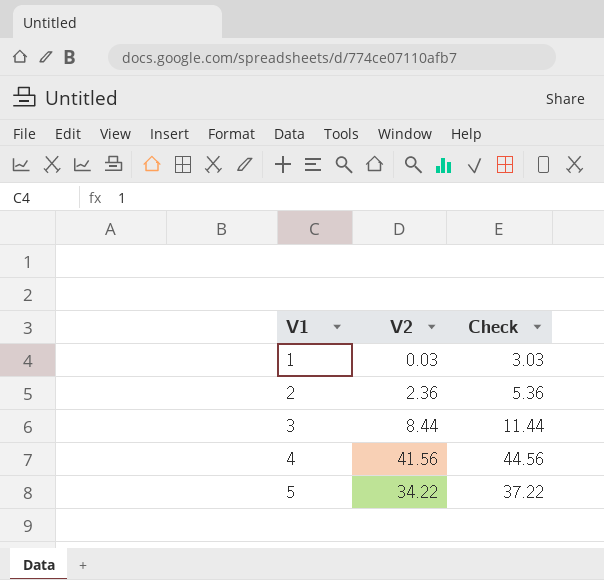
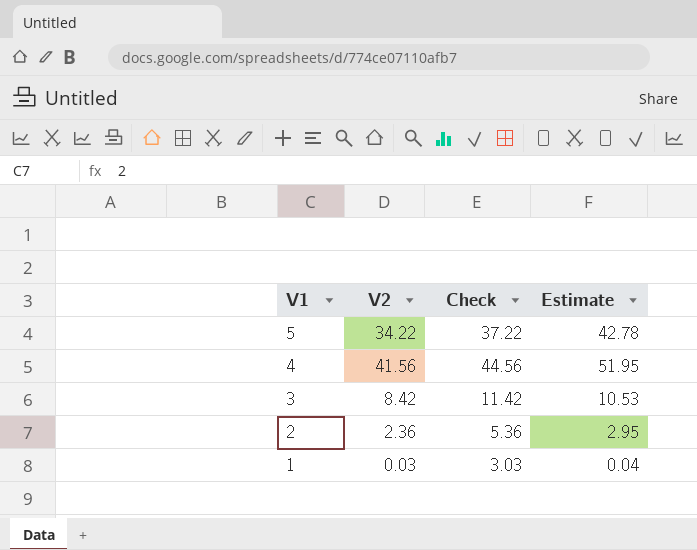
row order: V1 ascending -> V1 descending
column Estimate | formula: none -> [V2] * 1.25
3 | V2: 8.44 -> 8.42
3 | Check: 11.44 -> 11.42

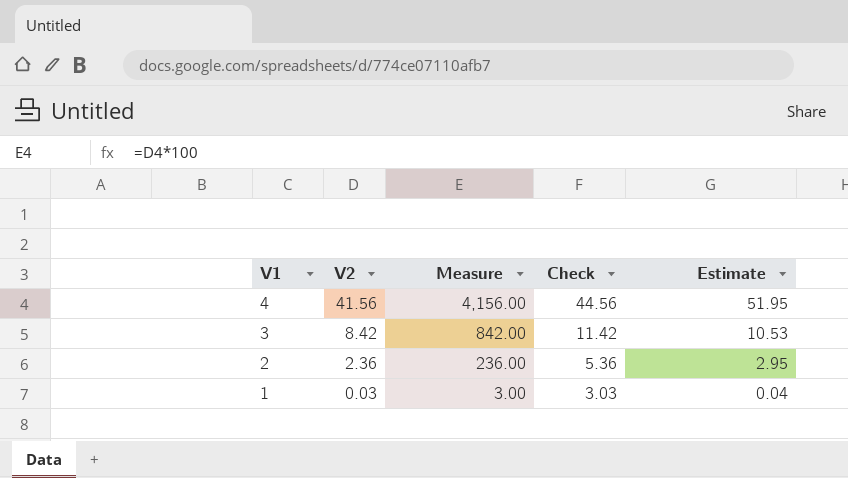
column Measure | formula: none -> [V2] * 100
row 5: 34.22 | 37.22 | 42.78 -> none

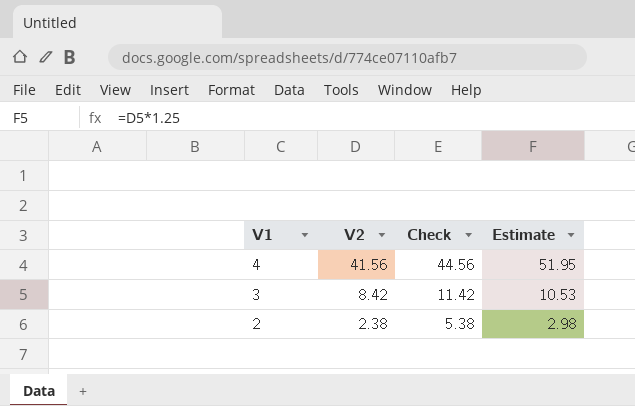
column Measure | formula: [V2] * 100 -> none
row 1: 0.03 | 3.00 | 3.03 | 0.04 -> none
2 | V2: 2.36 -> 2.38
2 | Check: 5.36 -> 5.38
2 | Estimate: 2.95 -> 2.98

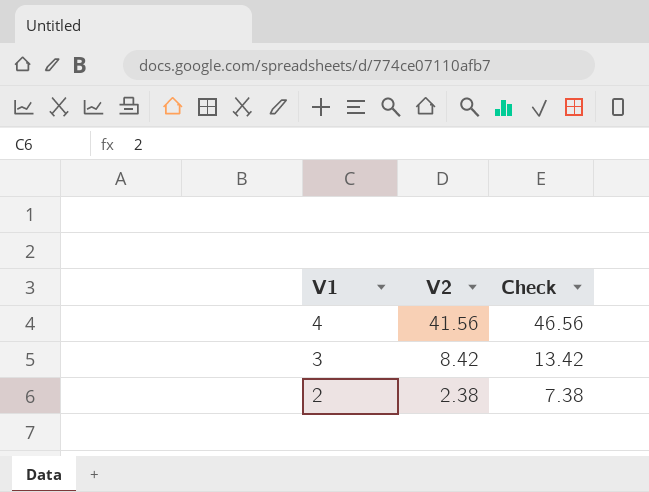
column Estimate | formula: [V2] * 1.25 -> none
column Check | formula: [V2] + 3 -> [V2] + 5

